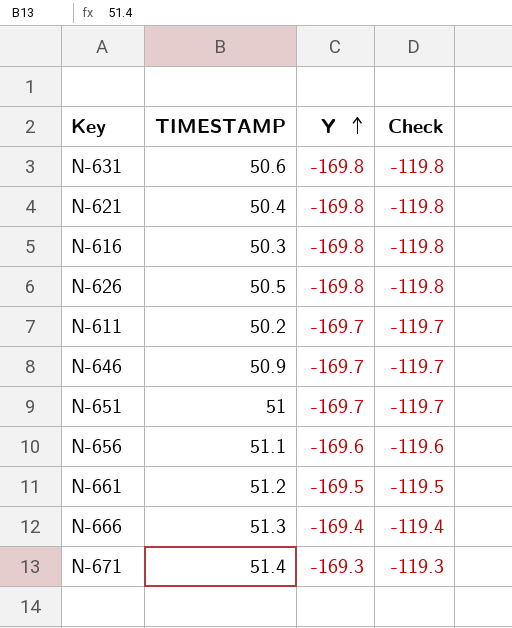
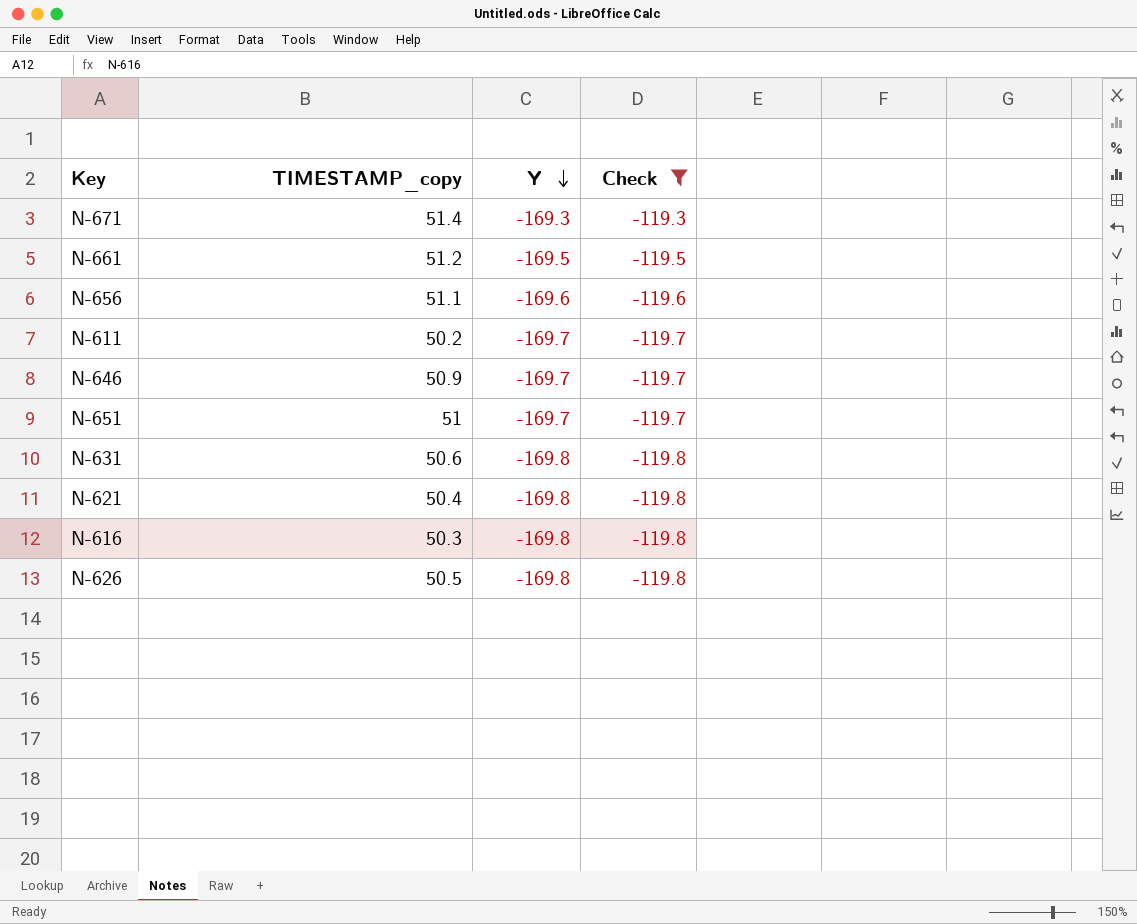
filter: none -> Check != -119.4
row order: Y ascending -> Y descending
column name: TIMESTAMP -> TIMESTAMP_copy

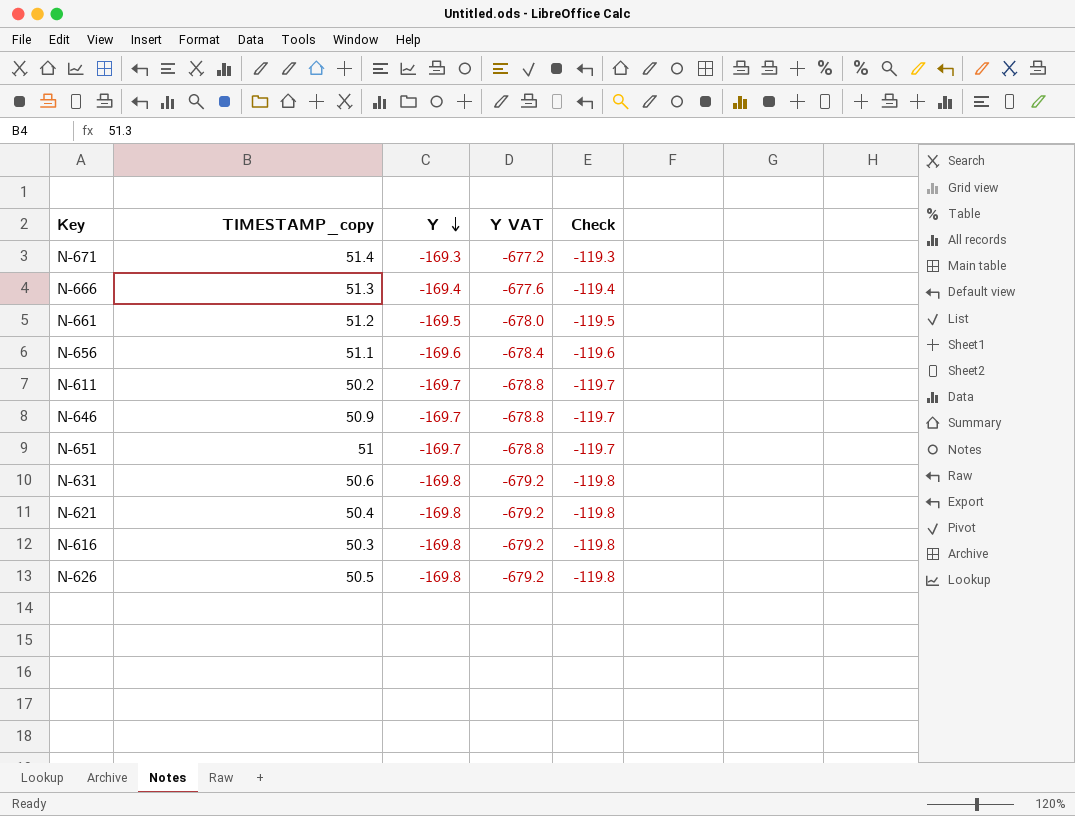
filter: Check != -119.4 -> none
column Y VAT | formula: none -> [Y] * 4

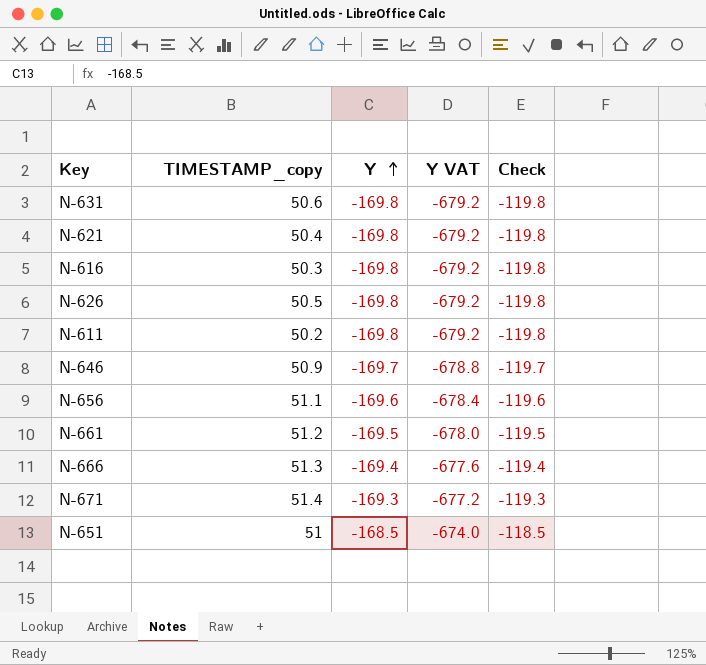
row order: Y descending -> Y ascending
N-611 | Y: -169.7 -> -169.8
N-611 | Y VAT: -678.8 -> -679.2
N-611 | Check: -119.7 -> -119.8
N-651 | Y: -169.7 -> -168.5
N-651 | Y VAT: -678.8 -> -674.0
N-651 | Check: -119.7 -> -118.5

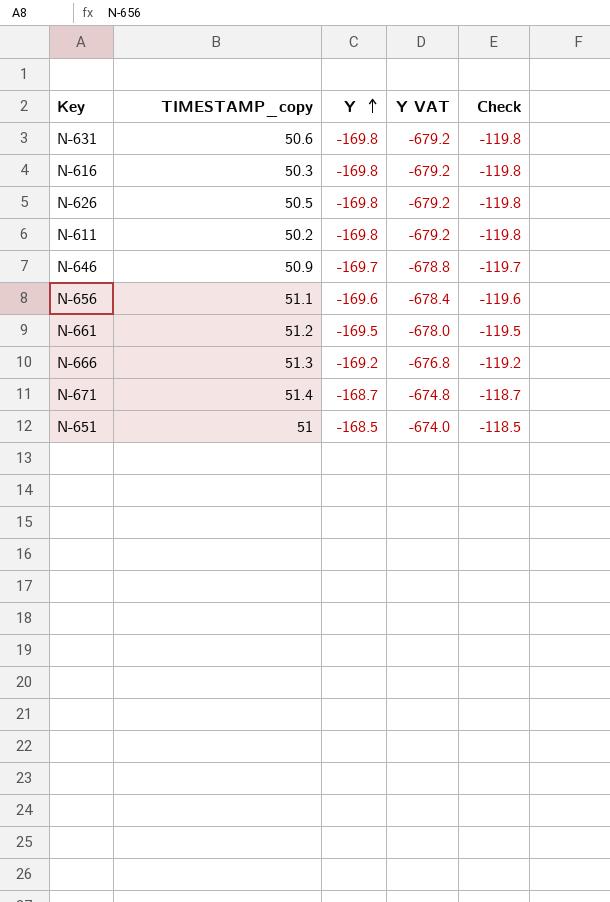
row N-621: 50.4 | -169.8 | -679.2 | -119.8 -> none
N-666 | Y: -169.4 -> -169.2
N-666 | Y VAT: -677.6 -> -676.8
N-666 | Check: -119.4 -> -119.2
N-671 | Y: -169.3 -> -168.7
N-671 | Y VAT: -677.2 -> -674.8
N-671 | Check: -119.3 -> -118.7

